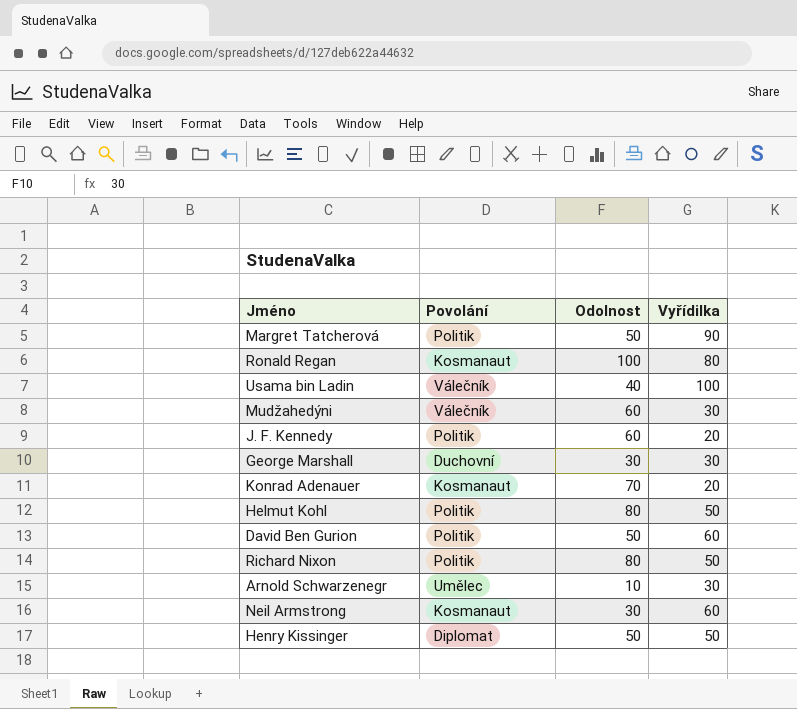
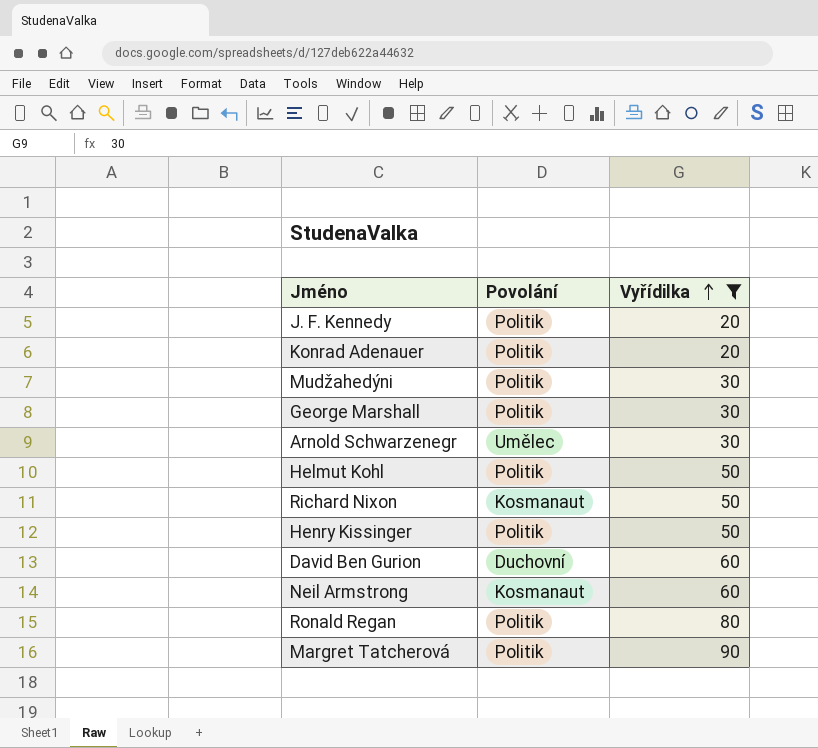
filter: none -> Vyřídilka != 100
row order: none -> Vyřídilka ascending
column Odolnost | position: 3 -> none
Konrad Adenauer | Povolání: Kosmanaut -> Politik
Mudžahedýni | Povolání: Válečník -> Politik
George Marshall | Povolání: Duchovní -> Politik
Richard Nixon | Povolání: Politik -> Kosmanaut
Henry Kissinger | Povolání: Diplomat -> Politik
David Ben Gurion | Povolání: Politik -> Duchovní
Ronald Regan | Povolání: Kosmanaut -> Politik

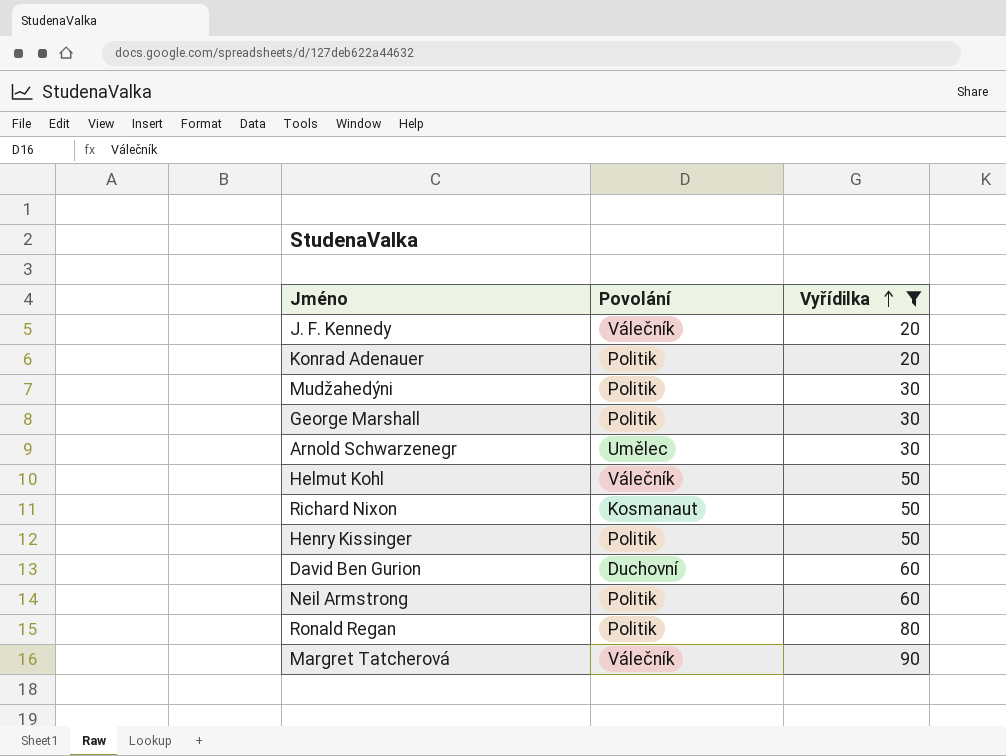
J. F. Kennedy | Povolání: Politik -> Válečník
Helmut Kohl | Povolání: Politik -> Válečník
Neil Armstrong | Povolání: Kosmanaut -> Politik
Margret Tatcherová | Povolání: Politik -> Válečník

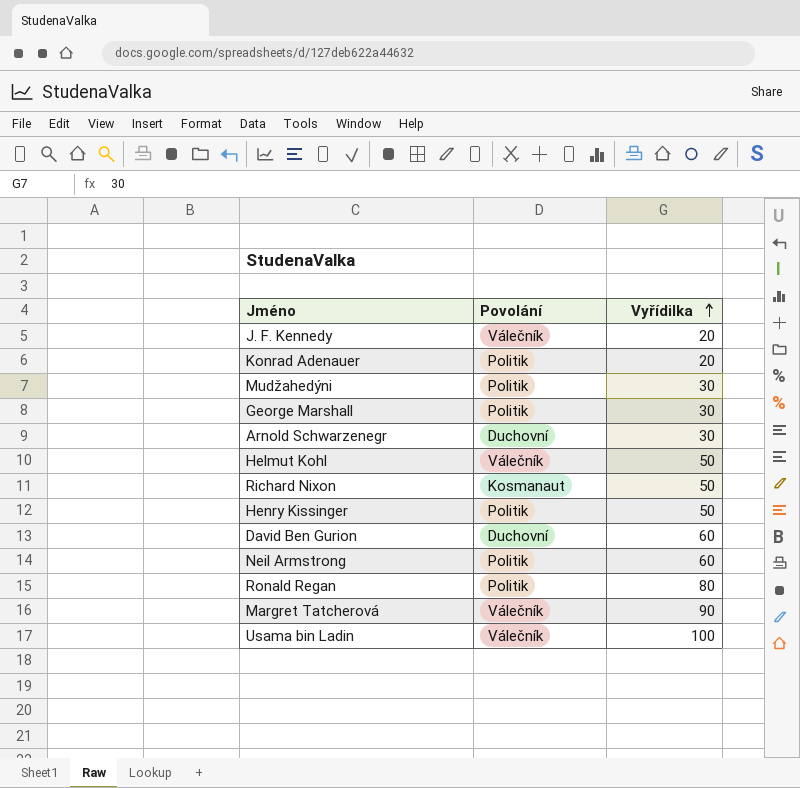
filter: Vyřídilka != 100 -> none
Arnold Schwarzenegr | Povolání: Umělec -> Duchovní

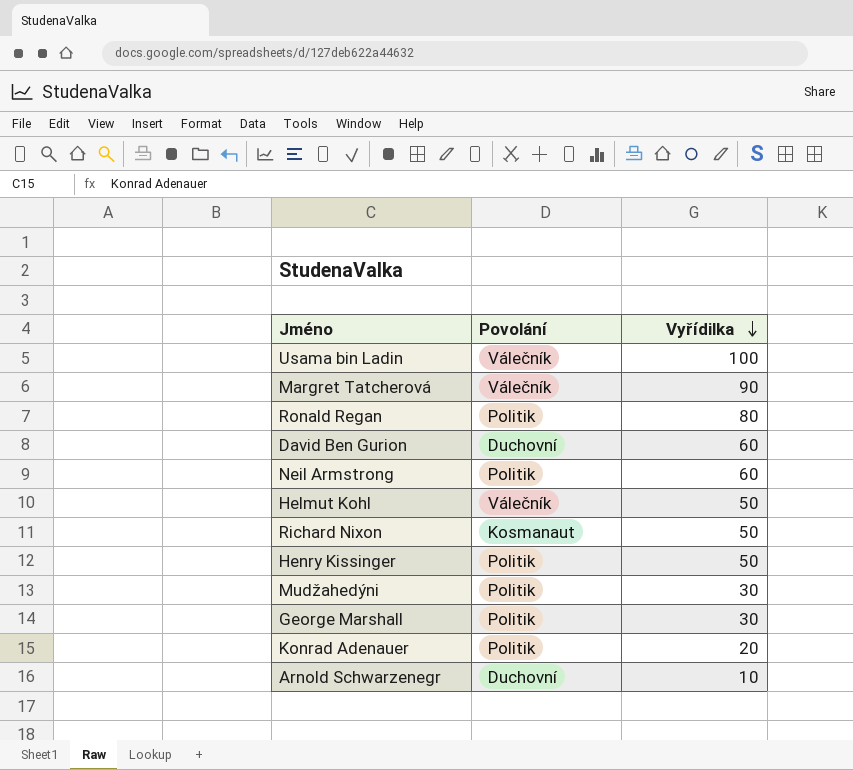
row order: Vyřídilka ascending -> Vyřídilka descending
row J. F. Kennedy: Válečník | 20 -> none
Arnold Schwarzenegr | Vyřídilka: 30 -> 10

